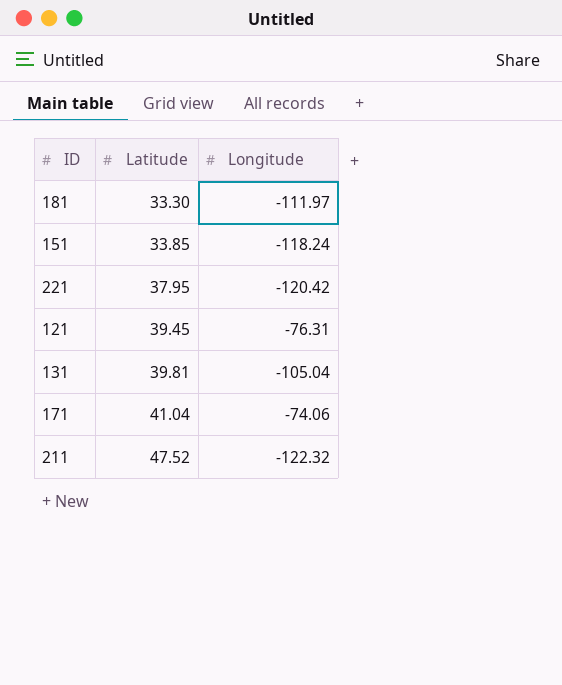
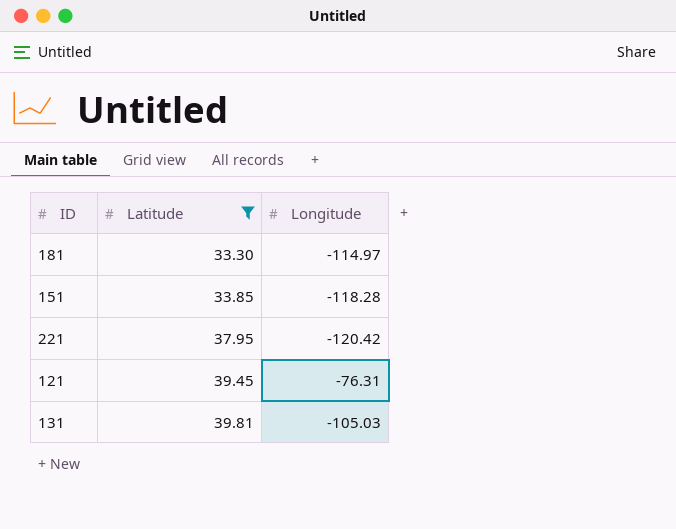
filter: none -> Latitude <= 39.81
181 | Longitude: -111.97 -> -114.97
151 | Longitude: -118.24 -> -118.28
131 | Longitude: -105.04 -> -105.03

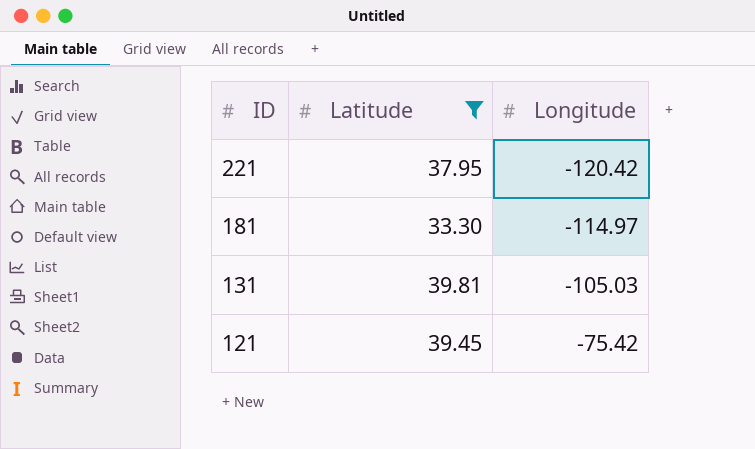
row order: Latitude ascending -> ID descending
row 151: 33.85 | -118.28 -> none
121 | Longitude: -76.31 -> -75.42

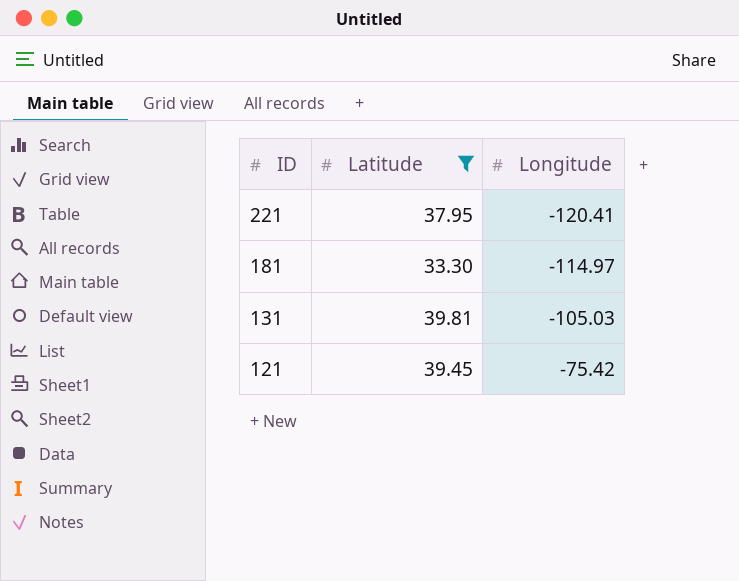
221 | Longitude: -120.42 -> -120.41

